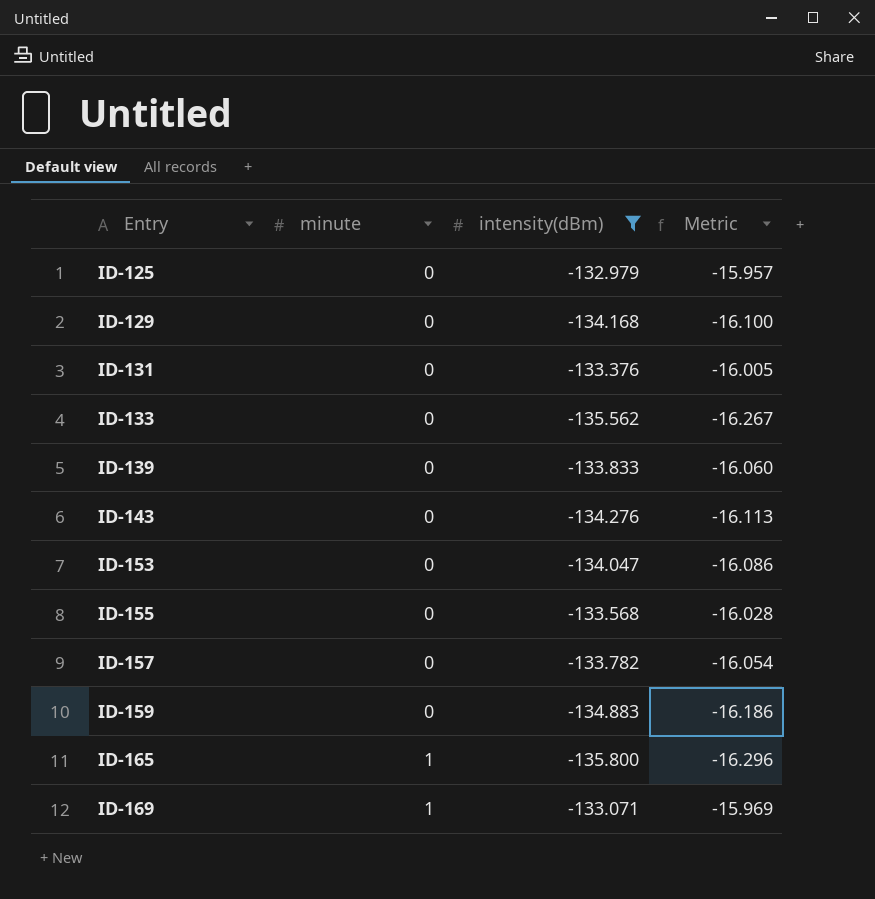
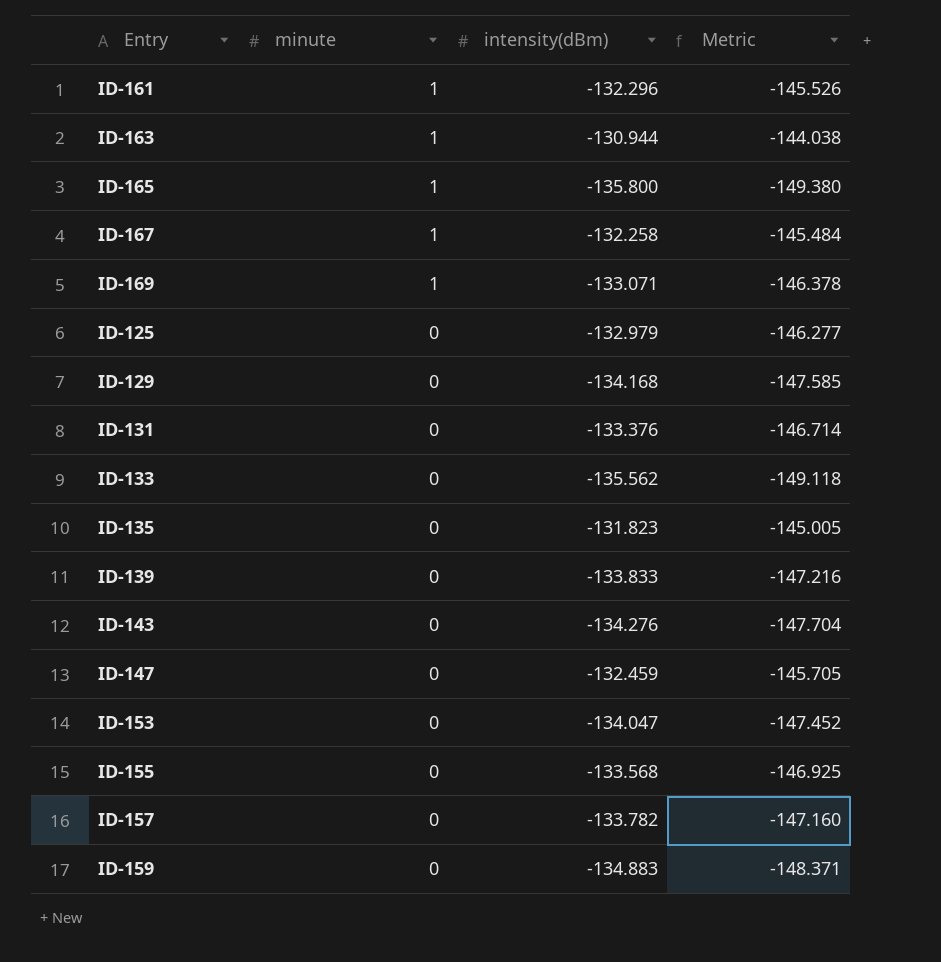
filter: intensity(dBm) <= -132.979 -> none
row order: Entry ascending -> minute descending
column Metric | formula: [intensity(dBm)] * 0.12 -> [intensity(dBm)] * 1.1

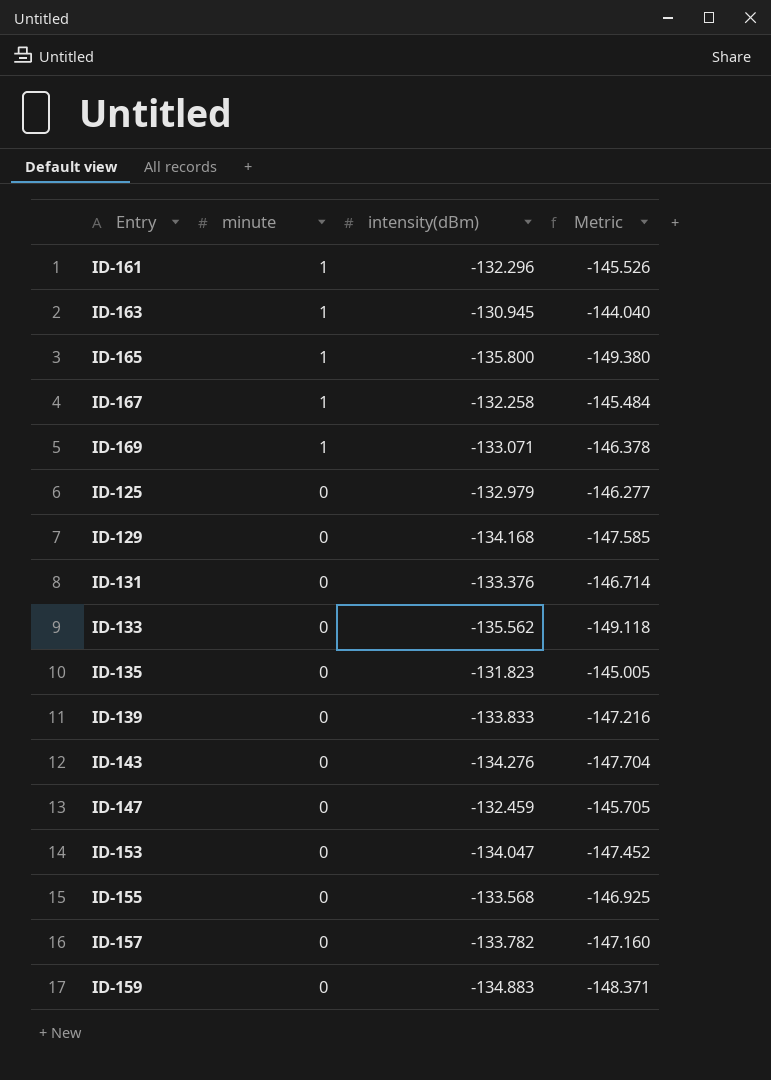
ID-163 | intensity(dBm): -130.944 -> -130.945
ID-163 | Metric: -144.038 -> -144.040

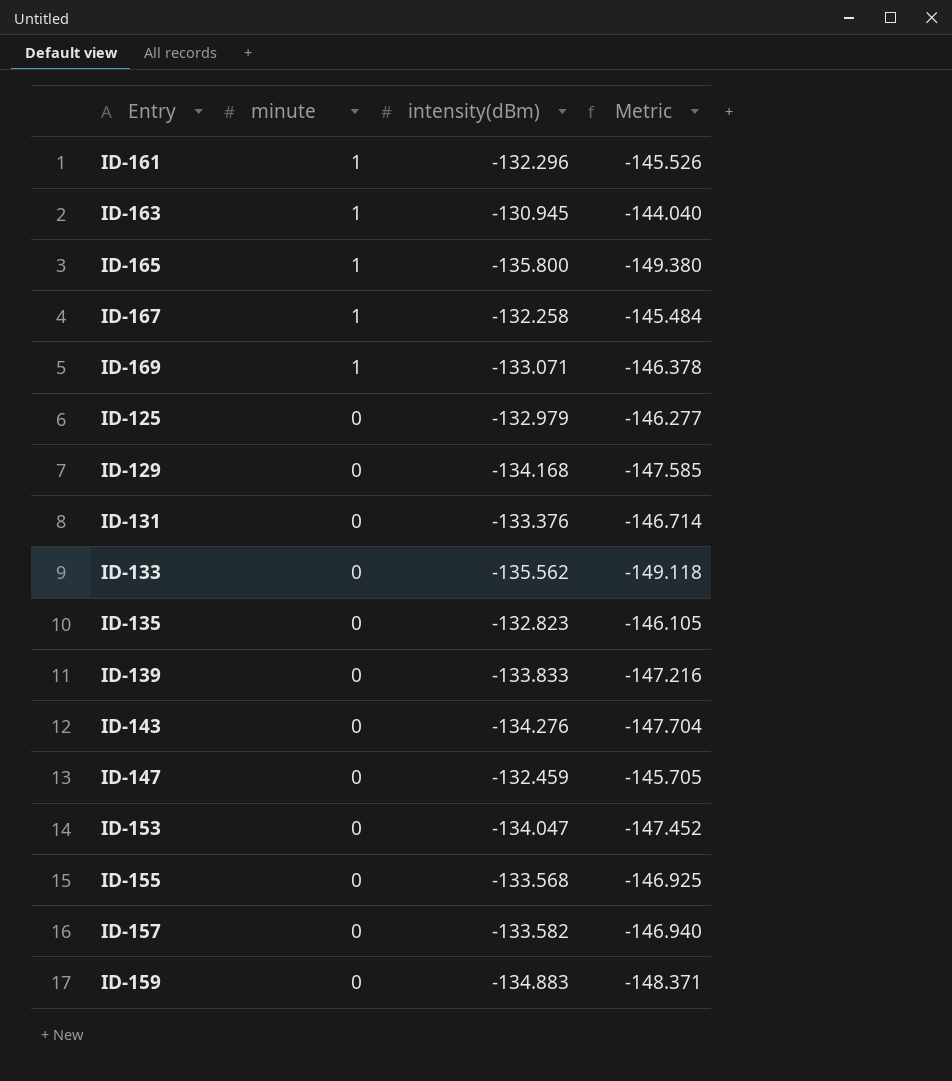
ID-135 | intensity(dBm): -131.823 -> -132.823
ID-135 | Metric: -145.005 -> -146.105
ID-157 | intensity(dBm): -133.782 -> -133.582
ID-157 | Metric: -147.160 -> -146.940

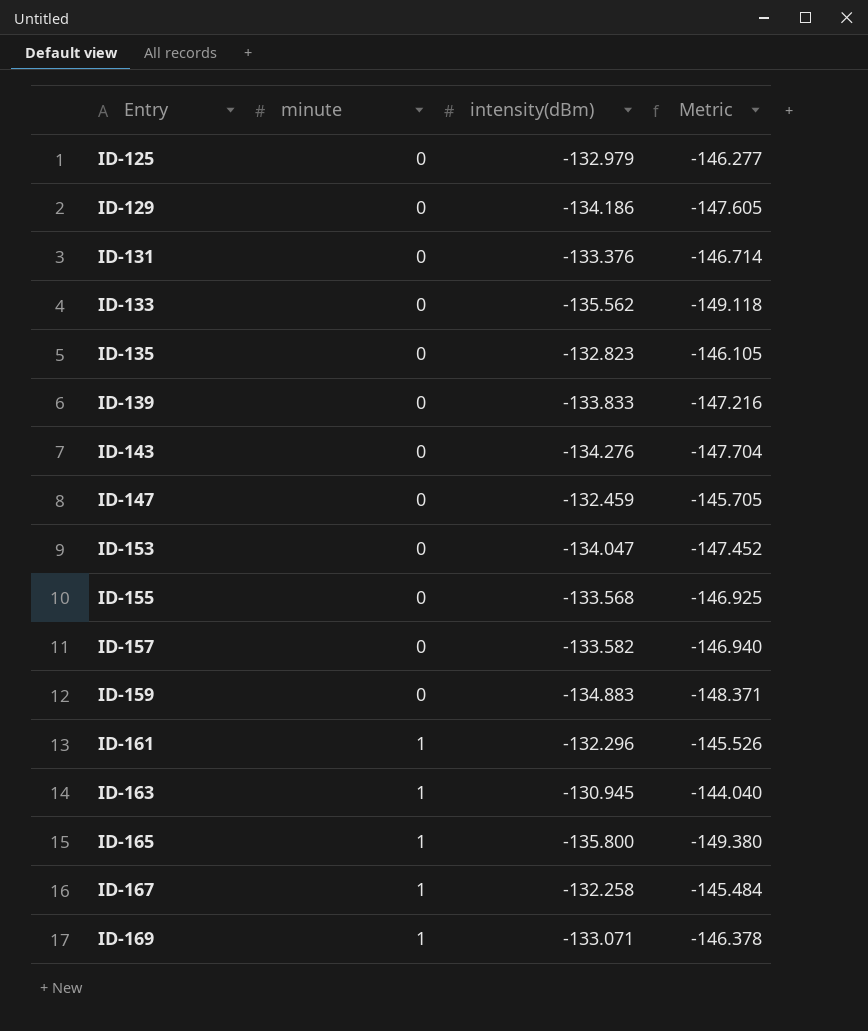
row order: minute descending -> Entry ascending
ID-129 | intensity(dBm): -134.168 -> -134.186
ID-129 | Metric: -147.585 -> -147.605

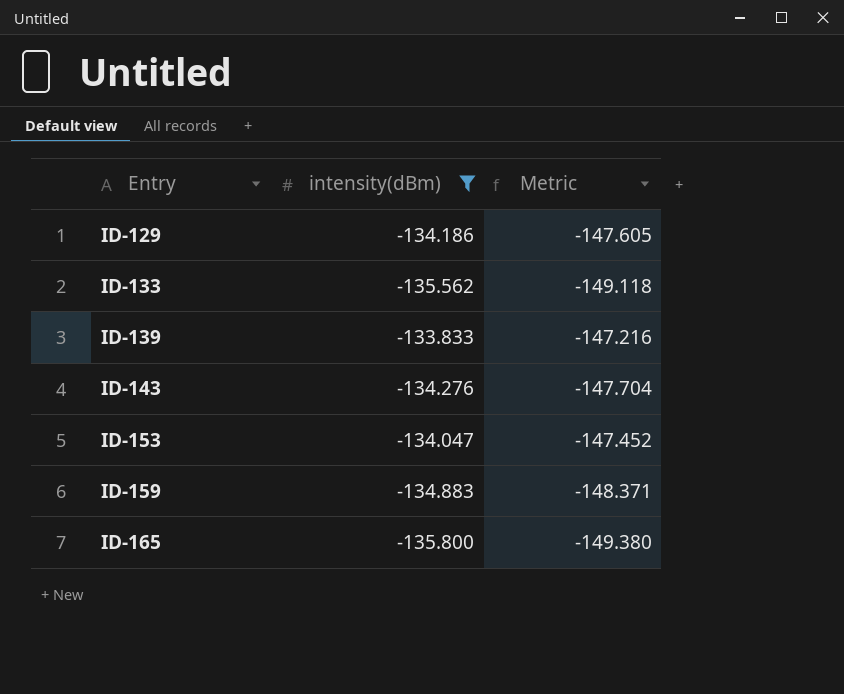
filter: none -> intensity(dBm) <= -133.833
column minute | position: 2 -> none

